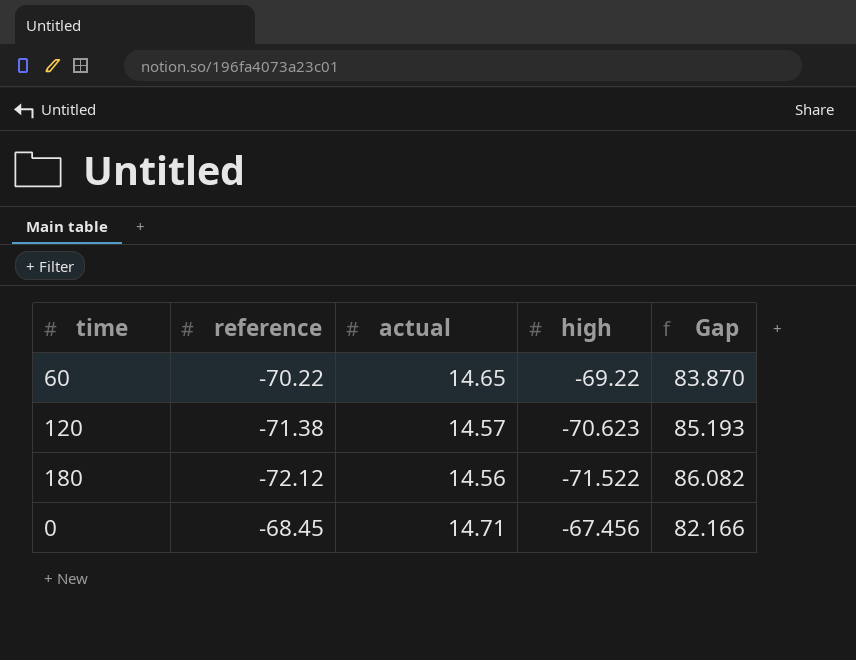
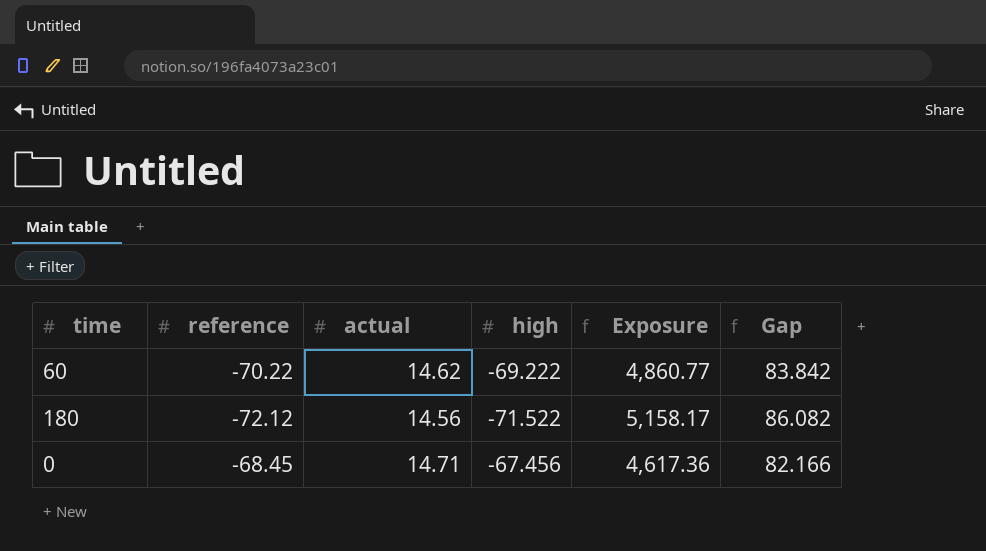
column Exposure | formula: none -> [reference] * [high]
row 120: -71.38 | 14.57 | -70.623 | 85.193 -> none
60 | actual: 14.65 -> 14.62
60 | high: -69.22 -> -69.222
60 | Gap: 83.870 -> 83.842

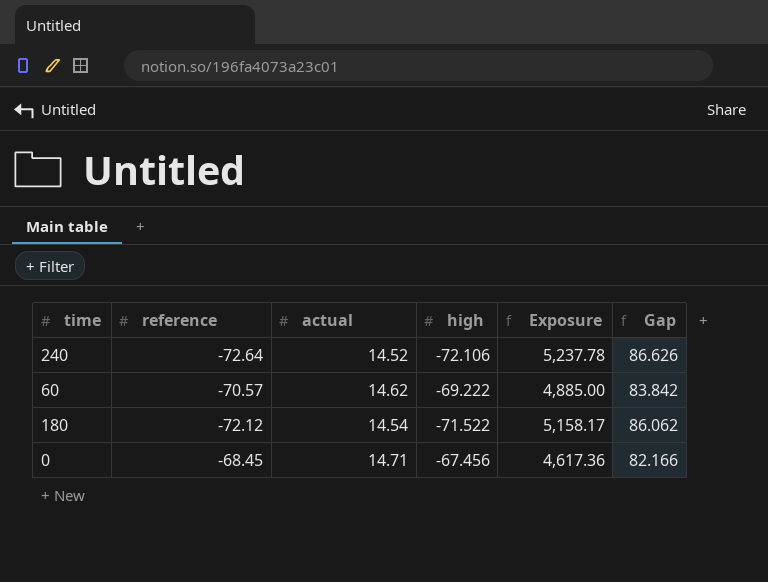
row 240: none -> -72.64 | 14.52 | -72.106 | 5,237.78 | 86.626
60 | reference: -70.22 -> -70.57
60 | Exposure: 4,860.77 -> 4,885.00
180 | actual: 14.56 -> 14.54
180 | Gap: 86.082 -> 86.062

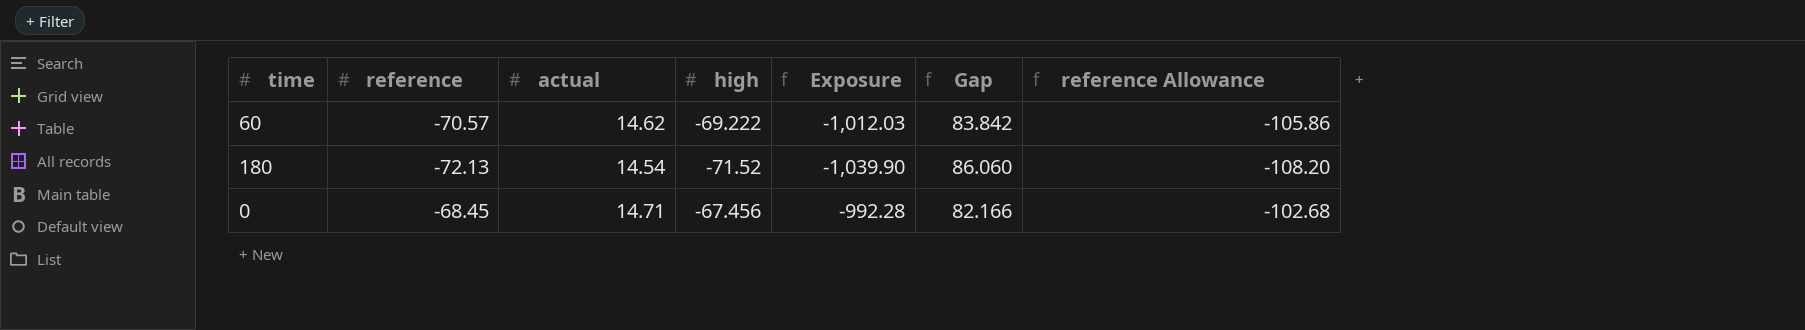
column Exposure | formula: [reference] * [high] -> [actual] * [high]
column reference Allowance | formula: none -> [reference] * 1.5
row 240: -72.64 | 14.52 | -72.106 | 5,237.78 | 86.626 -> none
180 | reference: -72.12 -> -72.13
180 | high: -71.522 -> -71.52
180 | Gap: 86.062 -> 86.060

